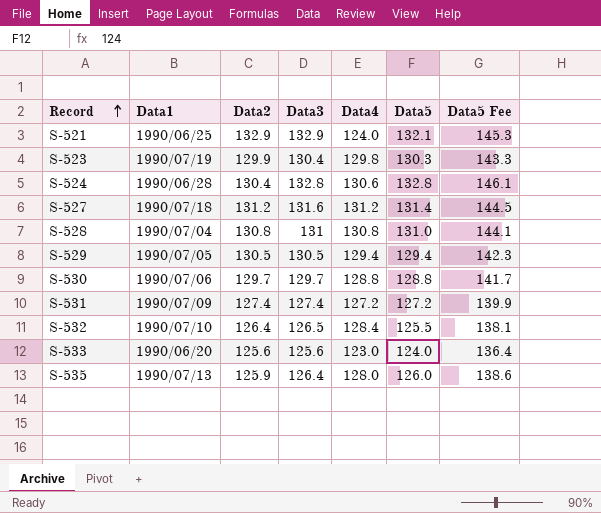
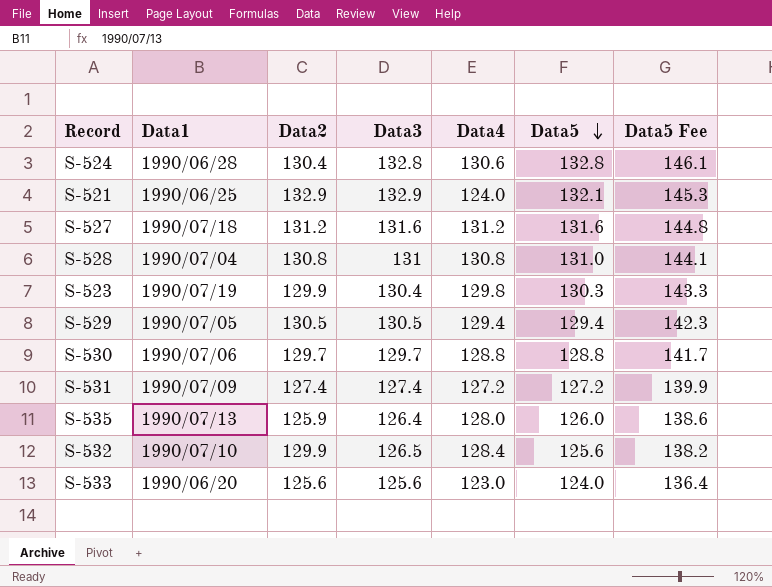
row order: Record ascending -> Data5 descending
S-527 | Data5: 131.4 -> 131.6
S-527 | Data5 Fee: 144.5 -> 144.8
S-532 | Data2: 126.4 -> 129.9
S-532 | Data5: 125.5 -> 125.6
S-532 | Data5 Fee: 138.1 -> 138.2

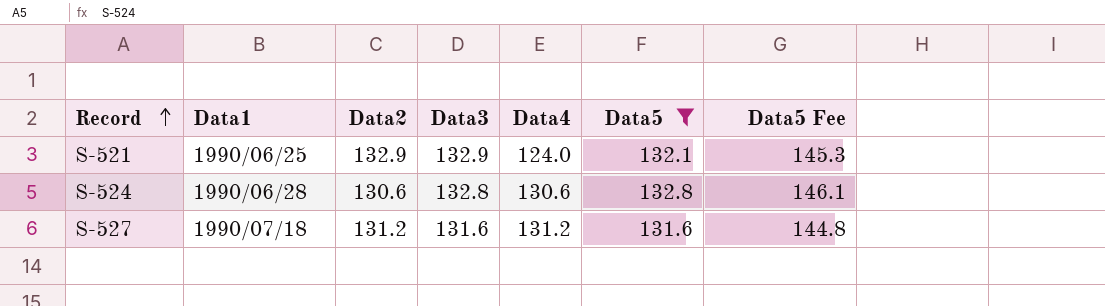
filter: none -> Data5 >= 131.6
row order: Data5 descending -> Record ascending
S-524 | Data2: 130.4 -> 130.6

